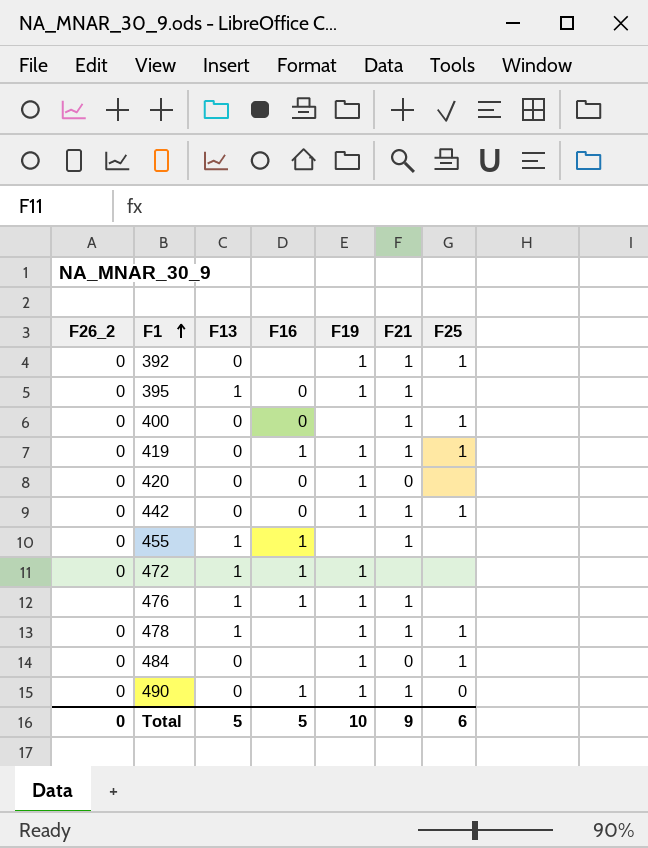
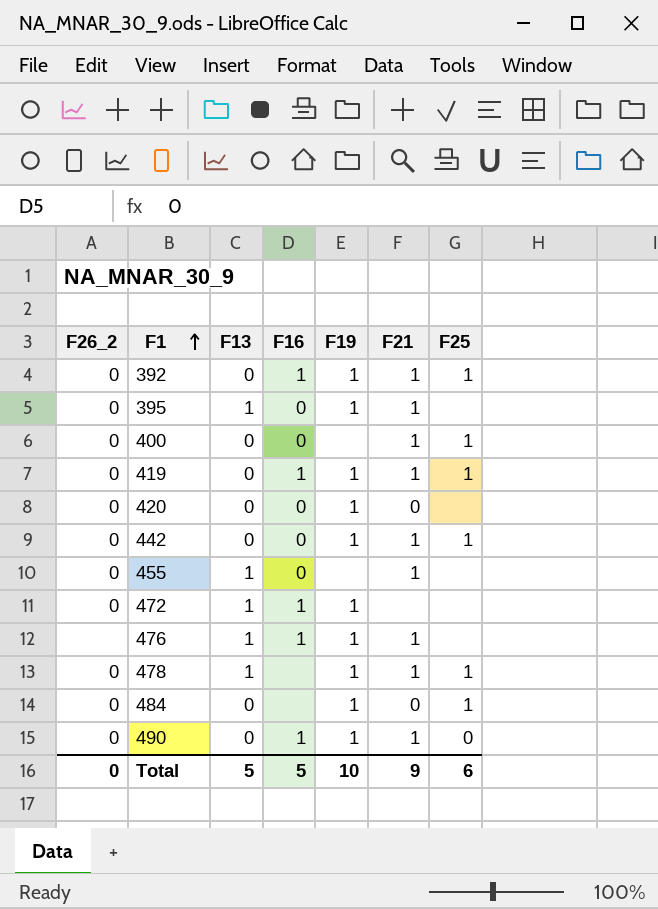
392 | F16: none -> 1
455 | F16: 1 -> 0

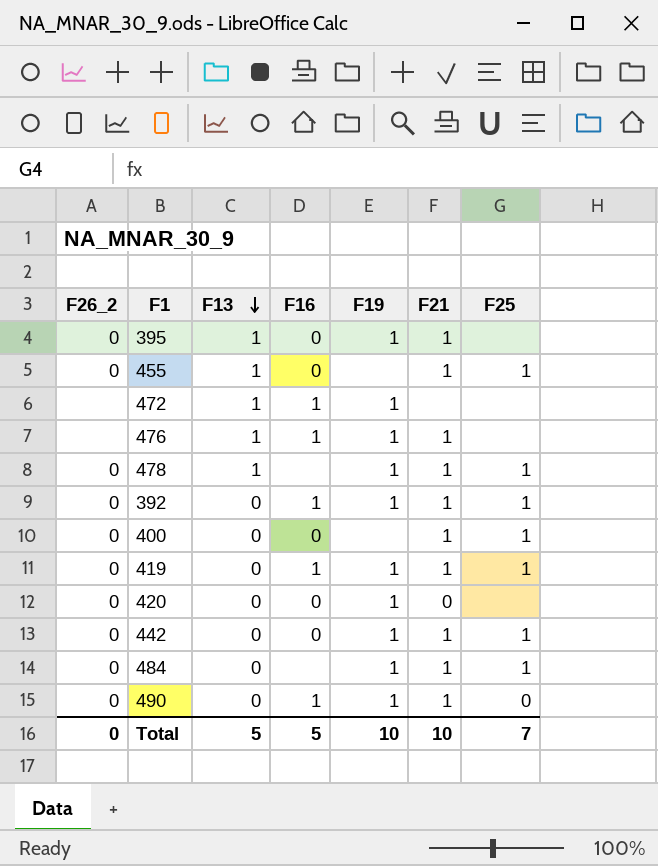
row order: F1 ascending -> F13 descending
455 | F25: none -> 1
472 | F26_2: 0 -> none
484 | F21: 0 -> 1
Total | F21: 9 -> 10
Total | F25: 6 -> 7

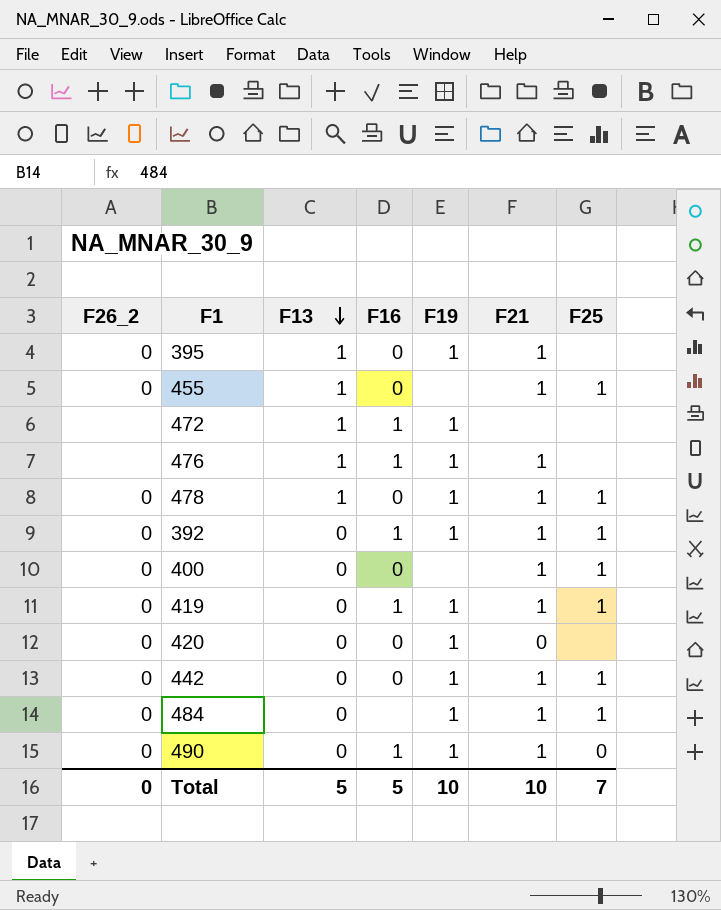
478 | F16: none -> 0

